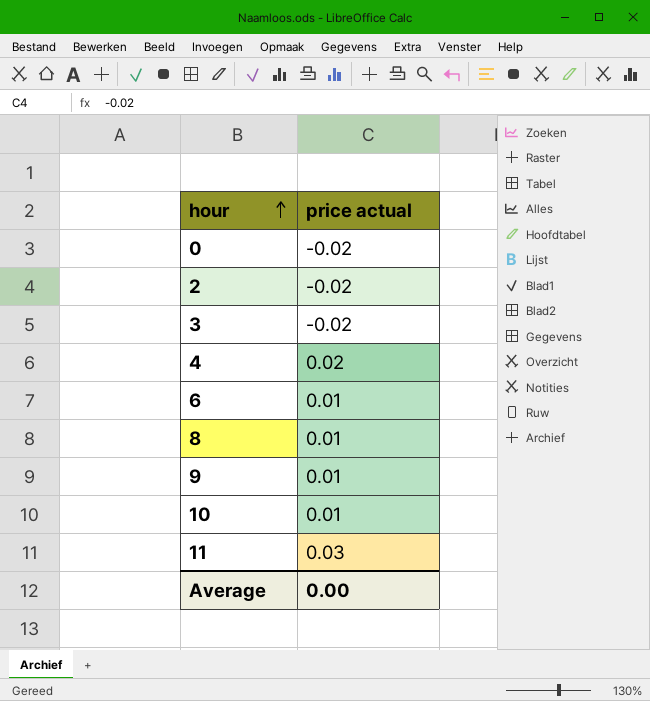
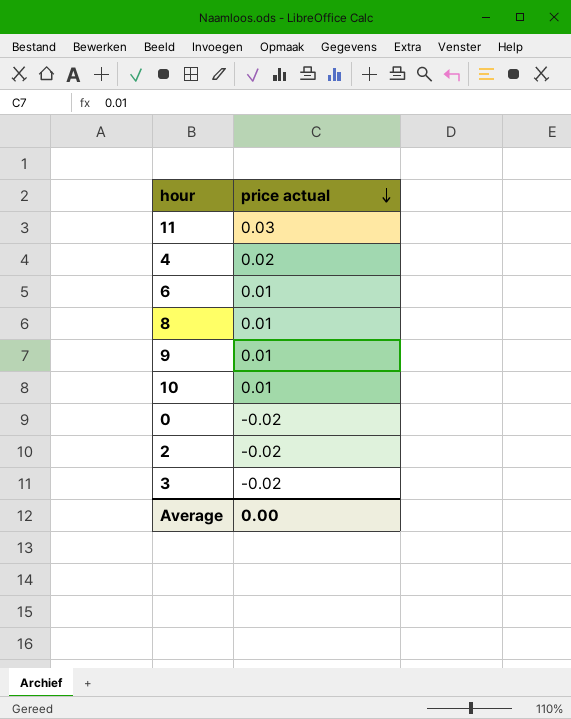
row order: hour ascending -> price actual descending

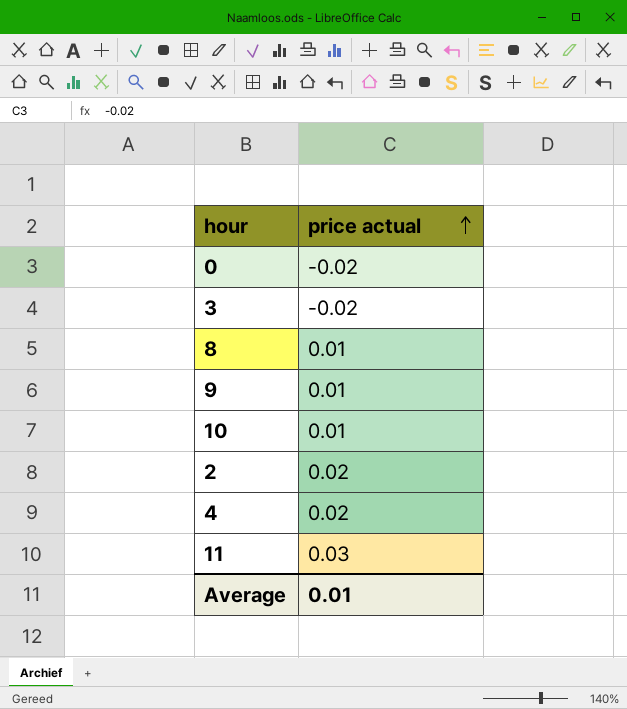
row order: price actual descending -> price actual ascending
row 6: 0.01 -> none
2 | price actual: -0.02 -> 0.02
Average | price actual: 0.00 -> 0.01

